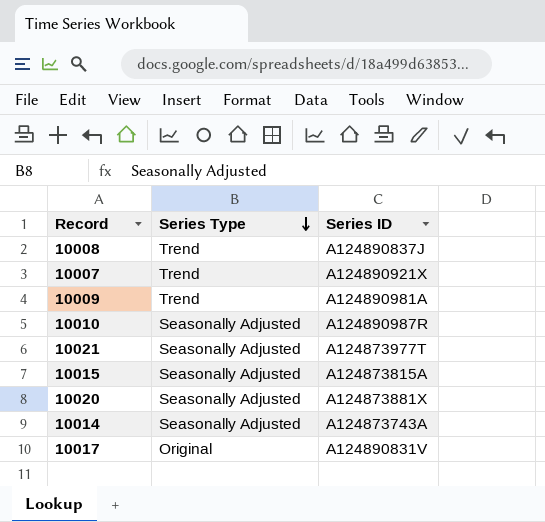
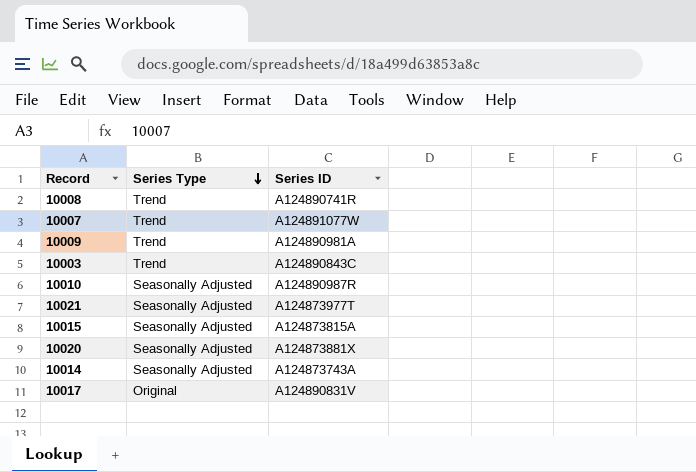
10008 | Series ID: A124890837J -> A124890741R
10007 | Series ID: A124890921X -> A124891077W
row 10003: none -> Trend | A124890843C

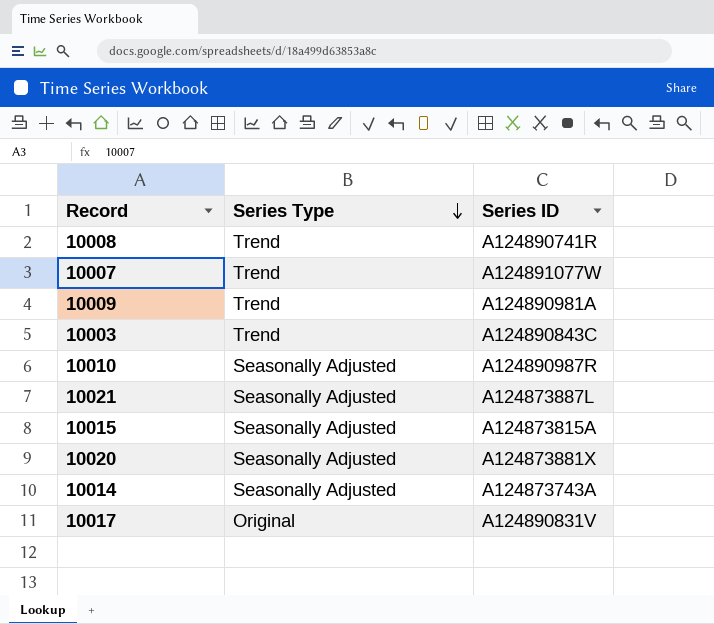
10021 | Series ID: A124873977T -> A124873887L

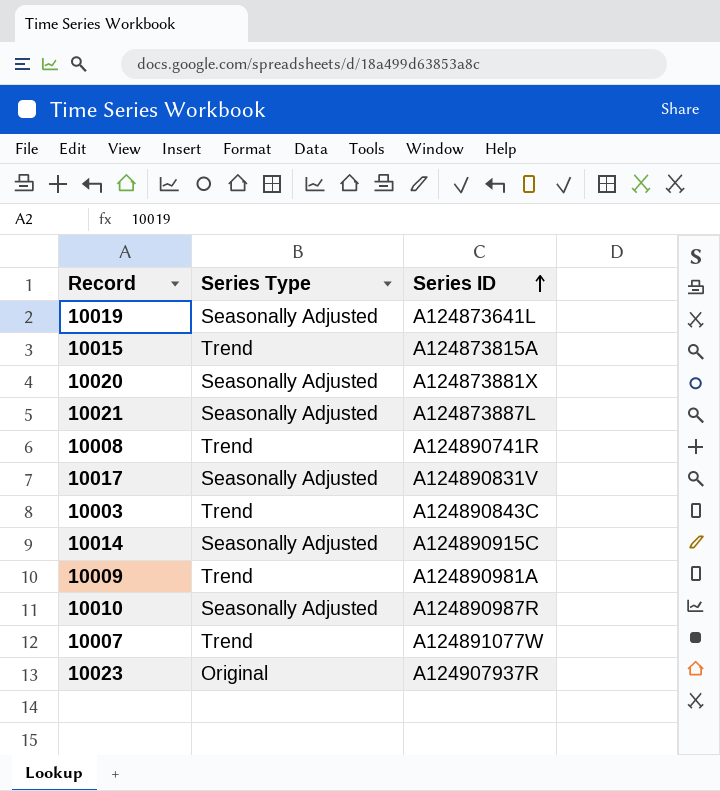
row order: Series Type descending -> Series ID ascending
row 10019: none -> Seasonally Adjusted | A124873641L
10015 | Series Type: Seasonally Adjusted -> Trend
10017 | Series Type: Original -> Seasonally Adjusted
10014 | Series ID: A124873743A -> A124890915C
row 10023: none -> Original | A124907937R

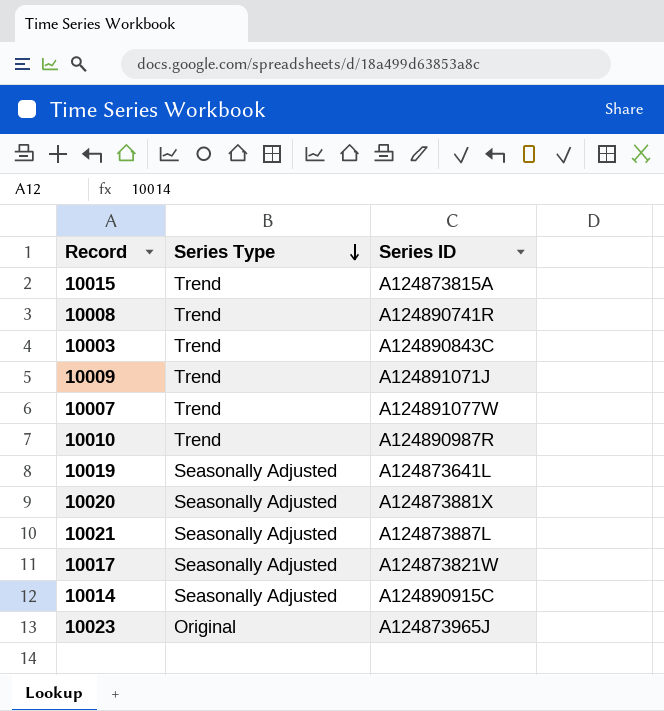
row order: Series ID ascending -> Series Type descending
10009 | Series ID: A124890981A -> A124891071J
10010 | Series Type: Seasonally Adjusted -> Trend
10017 | Series ID: A124890831V -> A124873821W
10023 | Series ID: A124907937R -> A124873965J

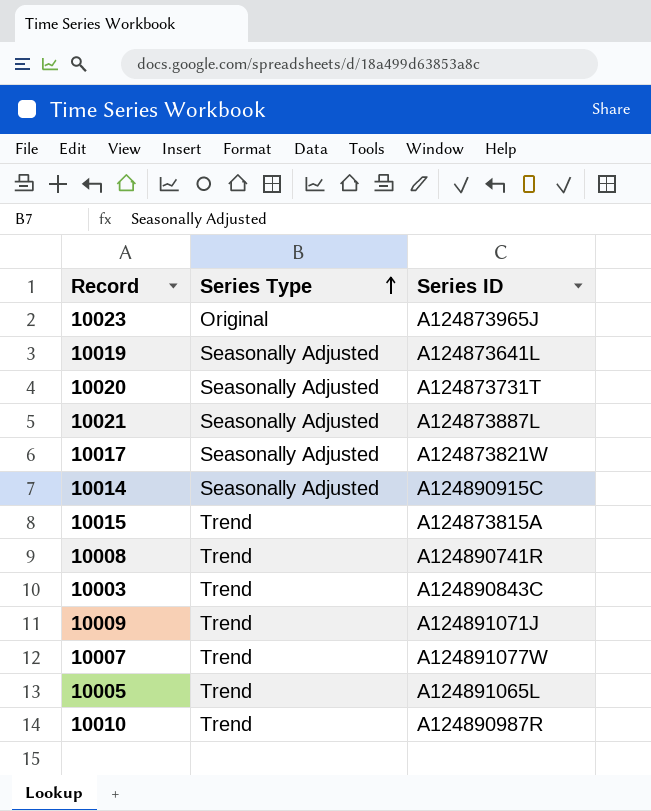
row order: Series Type descending -> Series Type ascending
10020 | Series ID: A124873881X -> A124873731T
row 10005: none -> Trend | A124891065L

